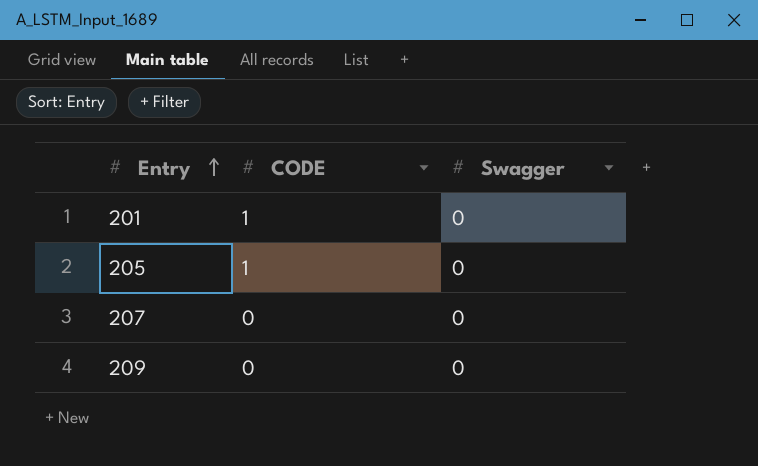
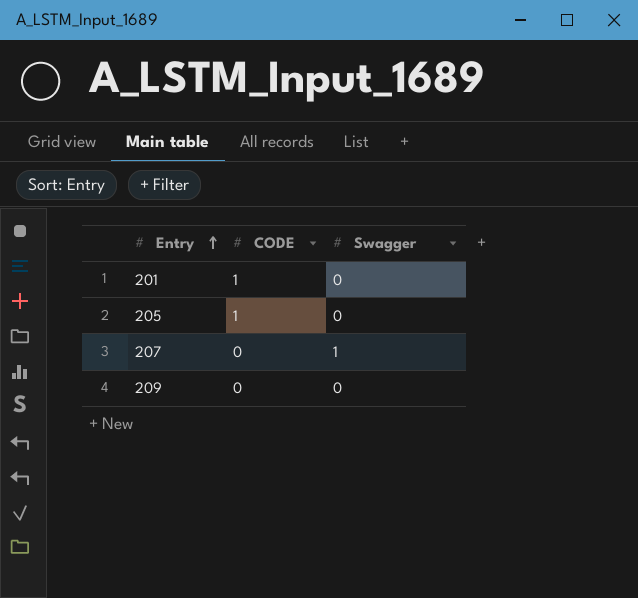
207 | Swagger: 0 -> 1

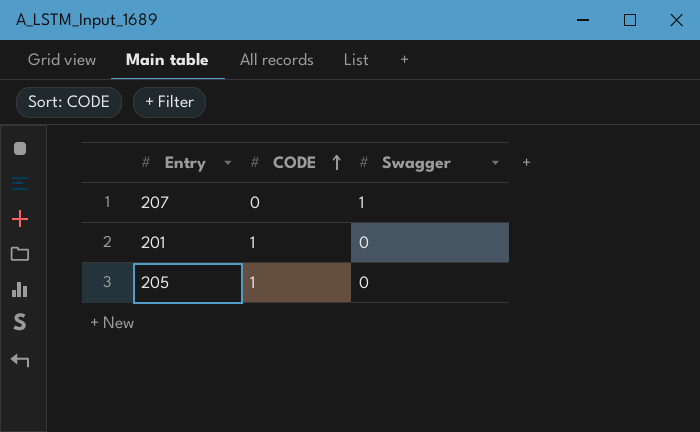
row order: Entry ascending -> CODE ascending
row 209: 0 | 0 -> none

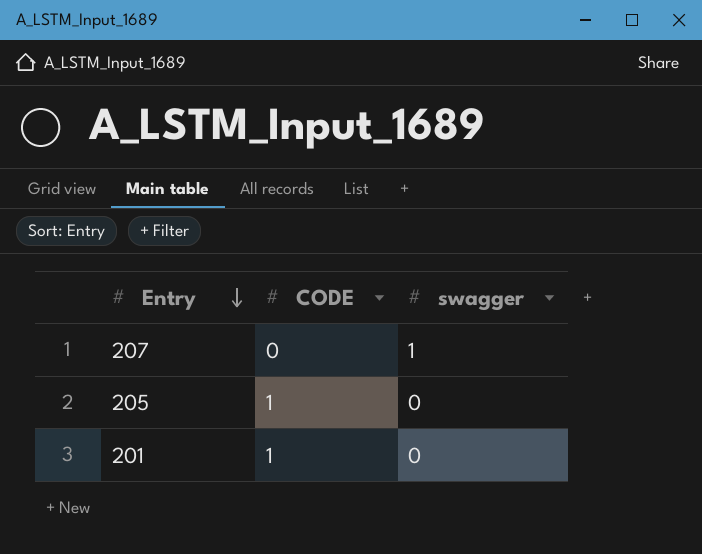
row order: CODE ascending -> Entry descending
column name: Swagger -> swagger

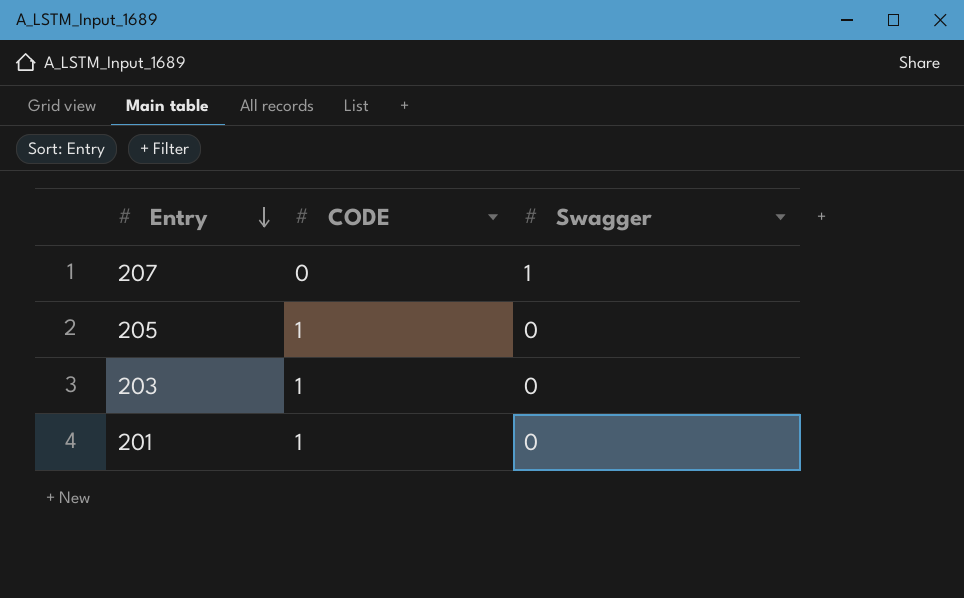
column name: swagger -> Swagger
row 203: none -> 1 | 0

